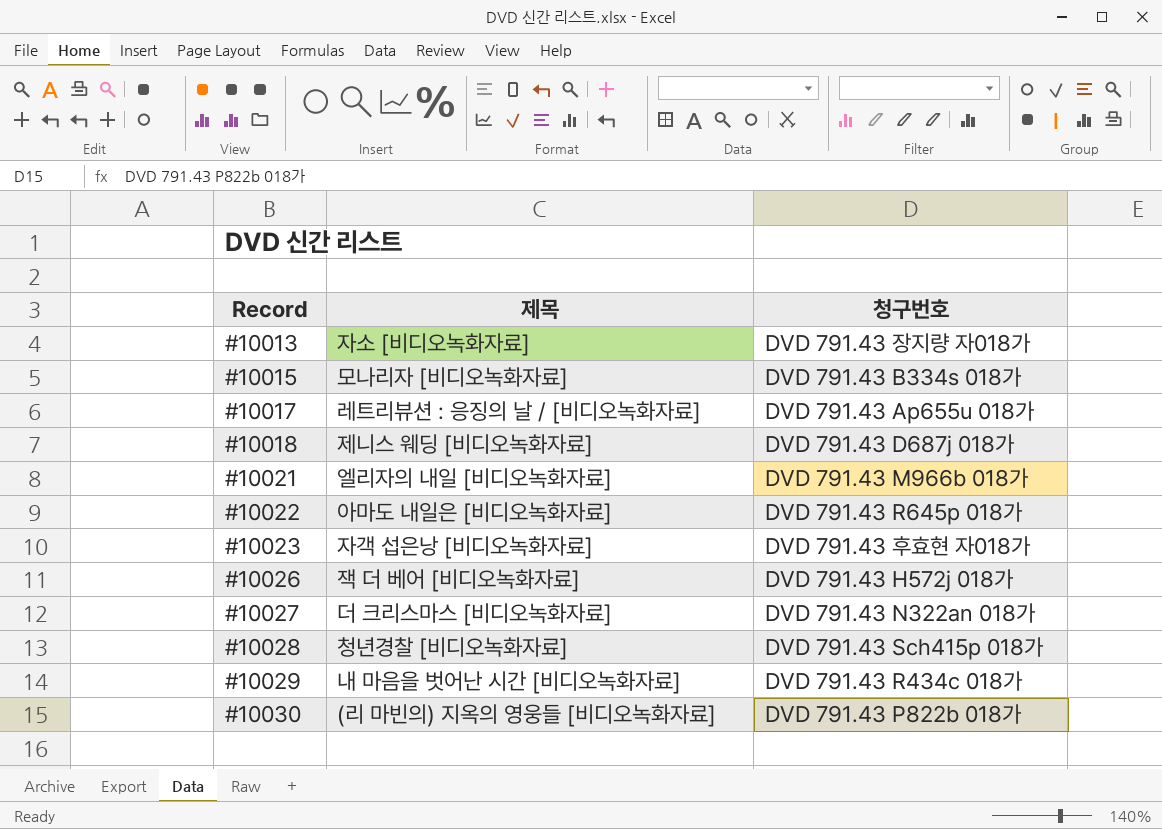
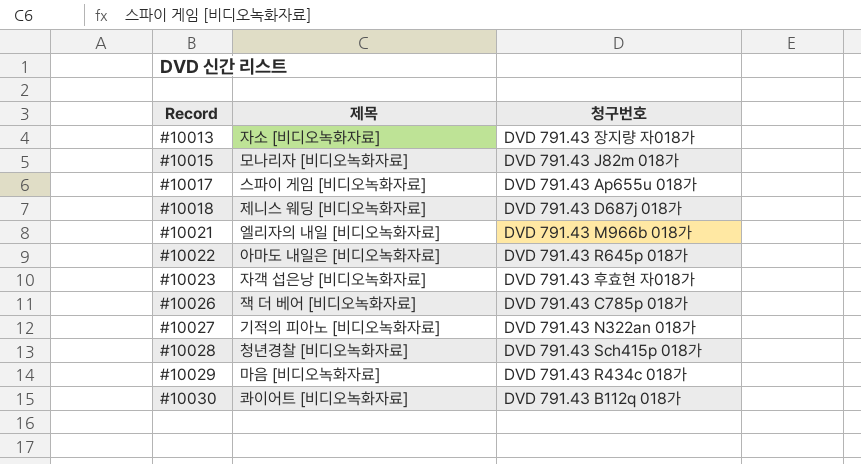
#10015 | 청구번호: DVD 791.43 B334s 018가 -> DVD 791.43 J82m 018가
#10017 | 제목: 레트리뷰션 : 응징의 날 / [비디오녹화자료] -> 스파이 게임 [비디오녹화자료]
#10026 | 청구번호: DVD 791.43 H572j 018가 -> DVD 791.43 C785p 018가
#10027 | 제목: 더 크리스마스 [비디오녹화자료] -> 기적의 피아노 [비디오녹화자료]
#10029 | 제목: 내 마음을 벗어난 시간 [비디오녹화자료] -> 마음 [비디오녹화자료]
#10030 | 제목: (리 마빈의) 지옥의 영웅들 [비디오녹화자료] -> 콰이어트 [비디오녹화자료]
#10030 | 청구번호: DVD 791.43 P822b 018가 -> DVD 791.43 B112q 018가

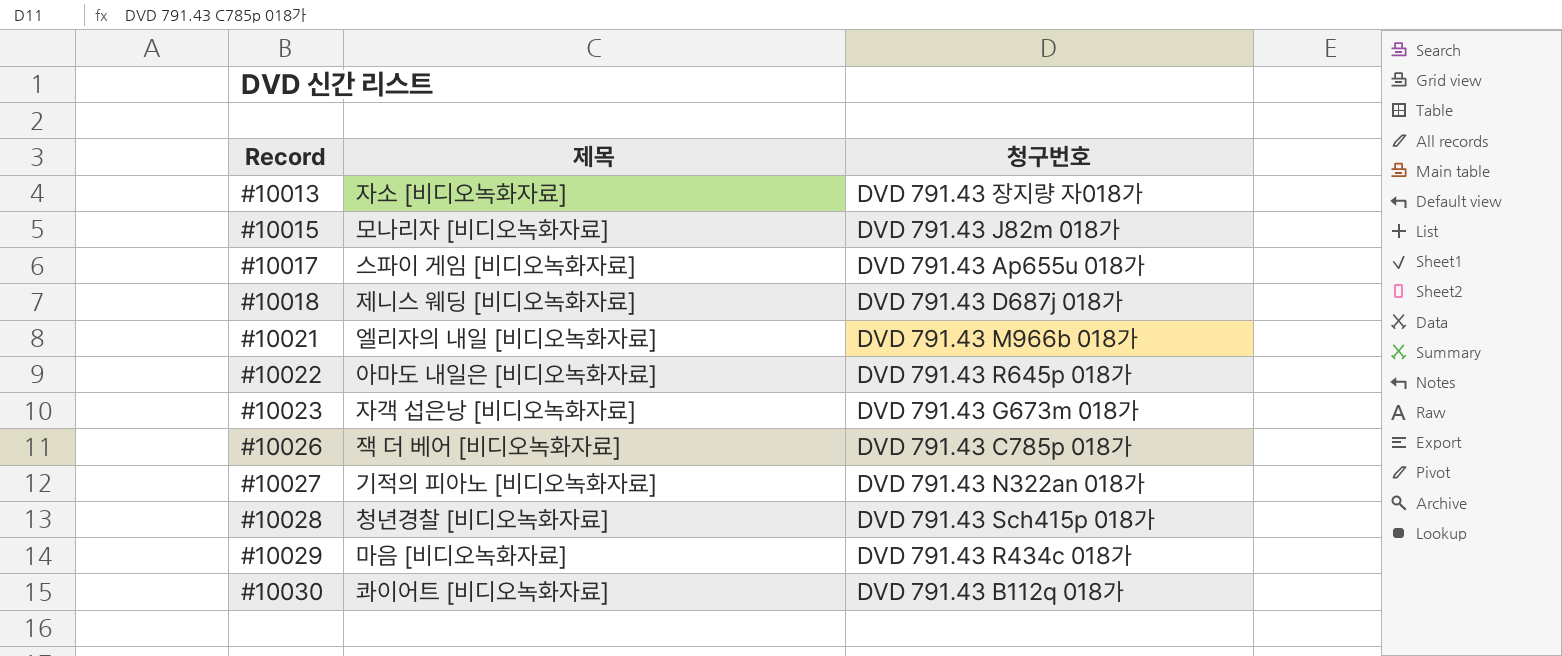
#10023 | 청구번호: DVD 791.43 후효현 자018가 -> DVD 791.43 G673m 018가

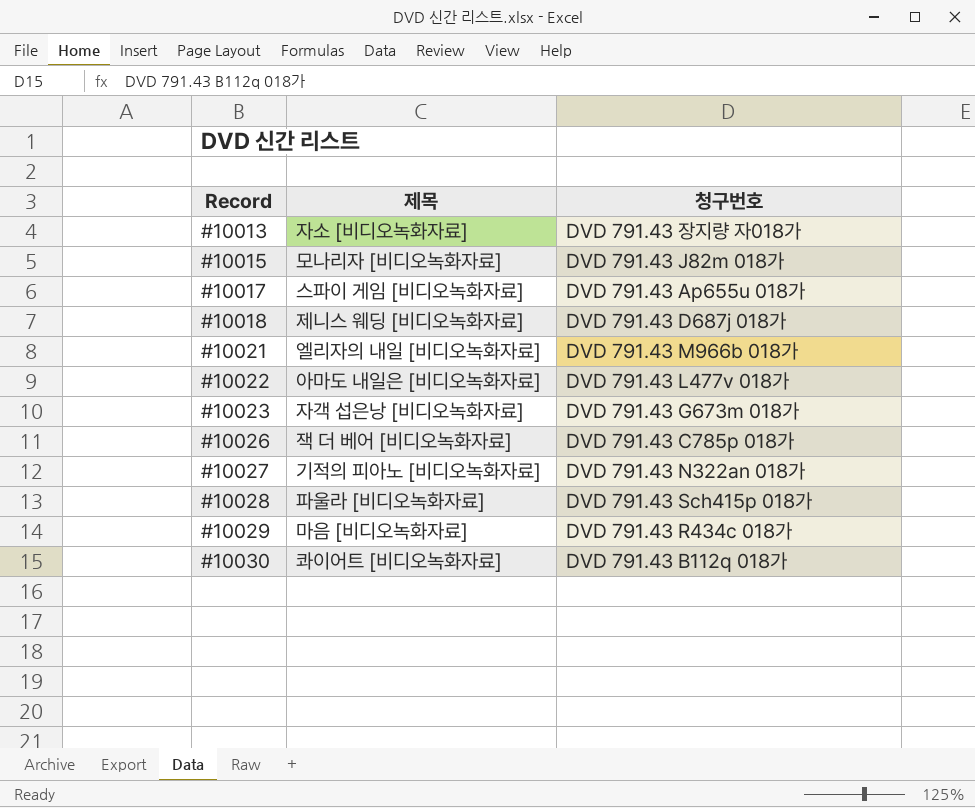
#10022 | 청구번호: DVD 791.43 R645p 018가 -> DVD 791.43 L477v 018가
#10028 | 제목: 청년경찰 [비디오녹화자료] -> 파울라 [비디오녹화자료]

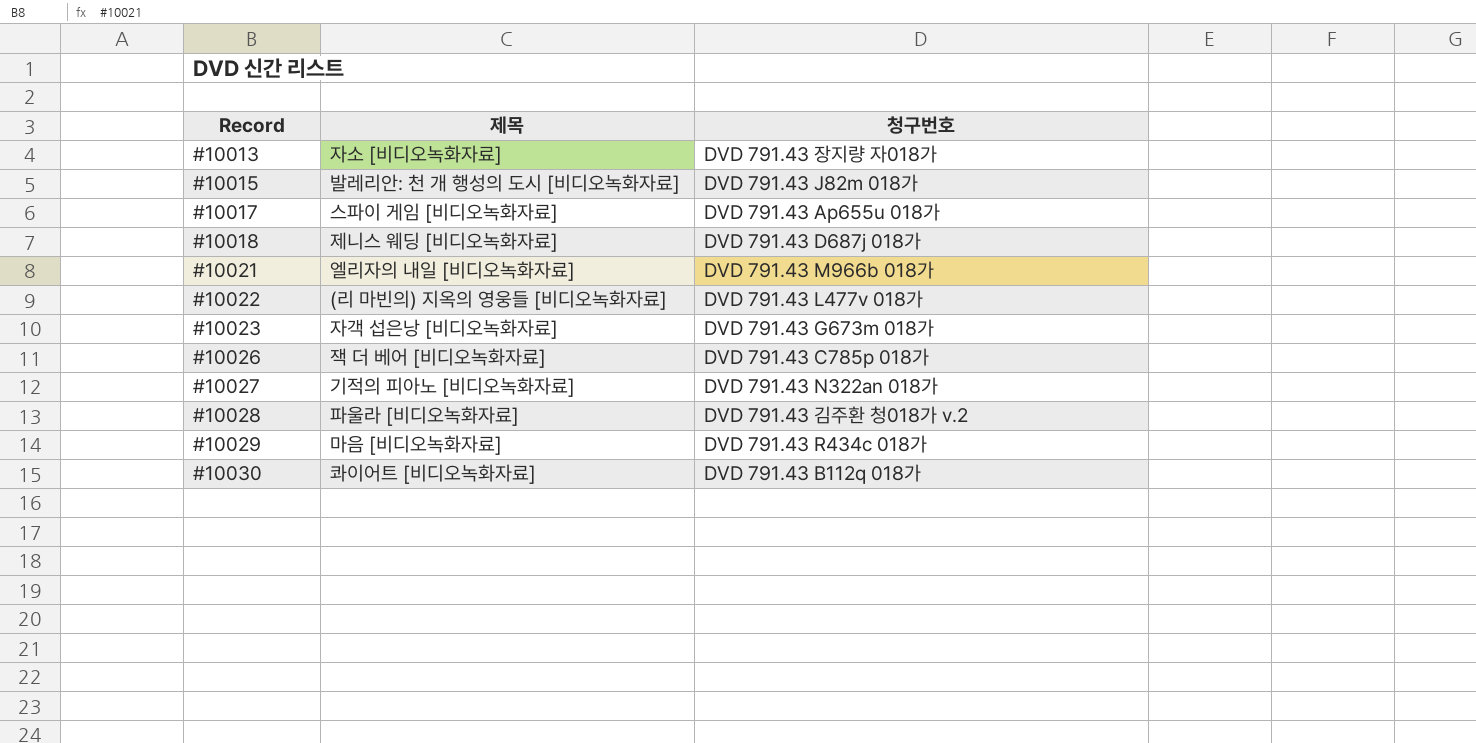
#10015 | 제목: 모나리자 [비디오녹화자료] -> 발레리안: 천 개 행성의 도시 [비디오녹화자료]
#10022 | 제목: 아마도 내일은 [비디오녹화자료] -> (리 마빈의) 지옥의 영웅들 [비디오녹화자료]
#10028 | 청구번호: DVD 791.43 Sch415p 018가 -> DVD 791.43 김주환 청018가 v.2

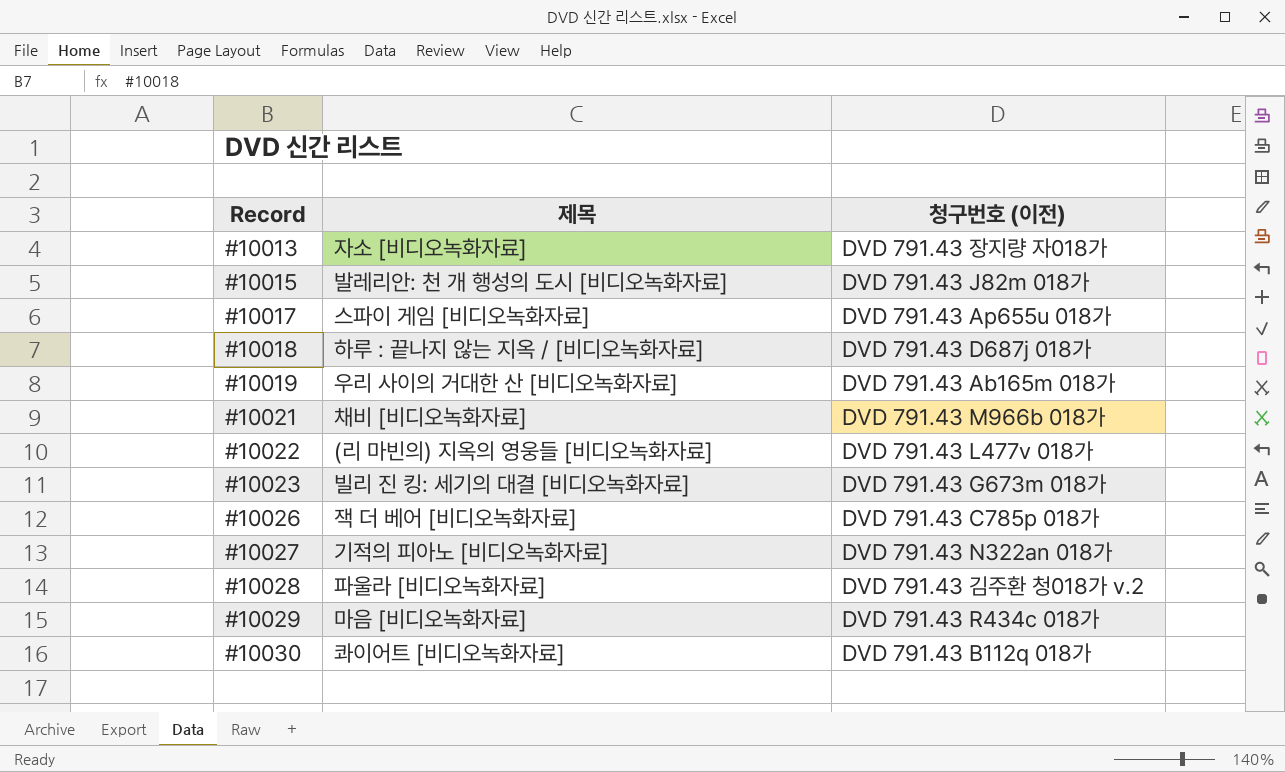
column name: 청구번호 -> 청구번호 (이전)
#10018 | 제목: 제니스 웨딩 [비디오녹화자료] -> 하루 : 끝나지 않는 지옥 / [비디오녹화자료]
row #10019: none -> 우리 사이의 거대한 산 [비디오녹화자료] | DVD 791.43 Ab165m 018가
#10021 | 제목: 엘리자의 내일 [비디오녹화자료] -> 채비 [비디오녹화자료]
#10023 | 제목: 자객 섭은낭 [비디오녹화자료] -> 빌리 진 킹: 세기의 대결 [비디오녹화자료]

